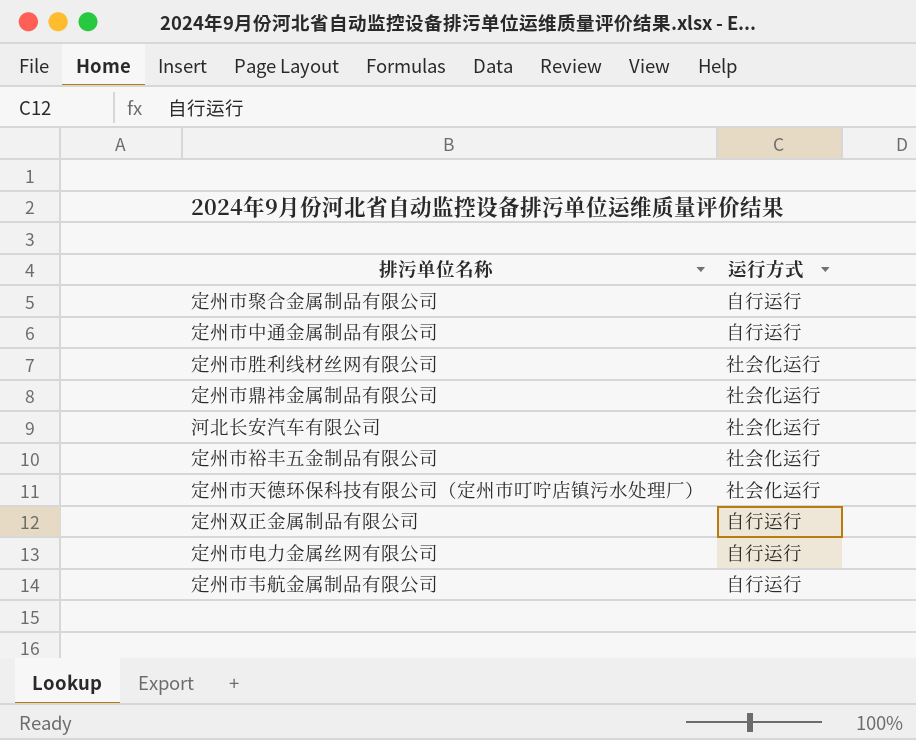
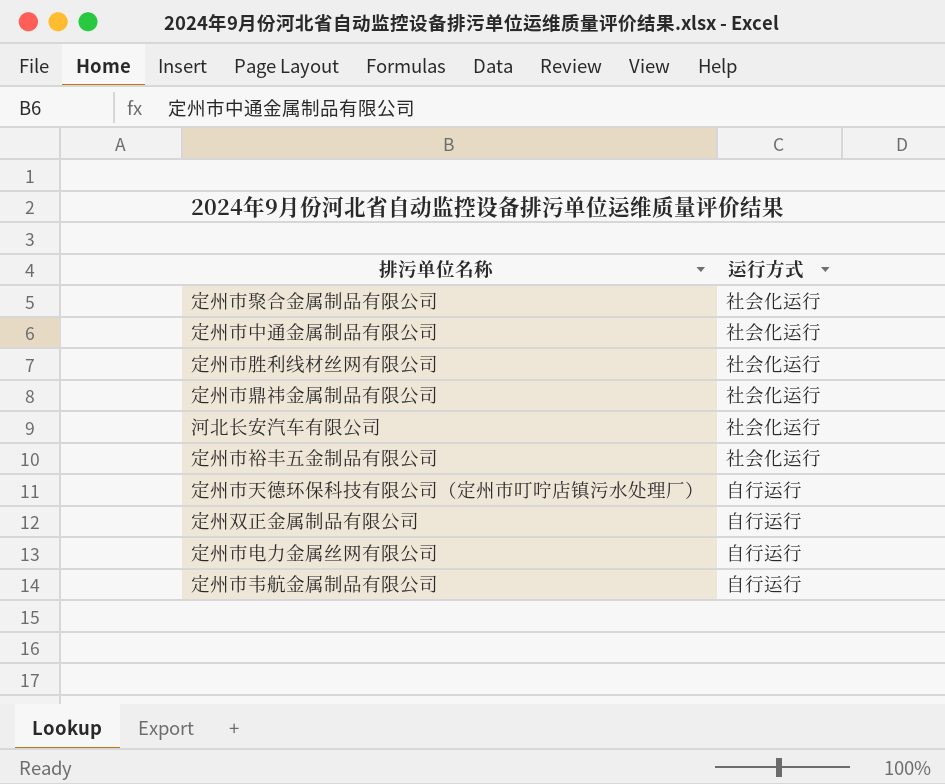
定州市聚合金属制品有限公司 | 运行方式: 自行运行 -> 社会化运行
定州市中通金属制品有限公司 | 运行方式: 自行运行 -> 社会化运行
定州市天德环保科技有限公司（定州市叮咛店镇污水处理厂） | 运行方式: 社会化运行 -> 自行运行

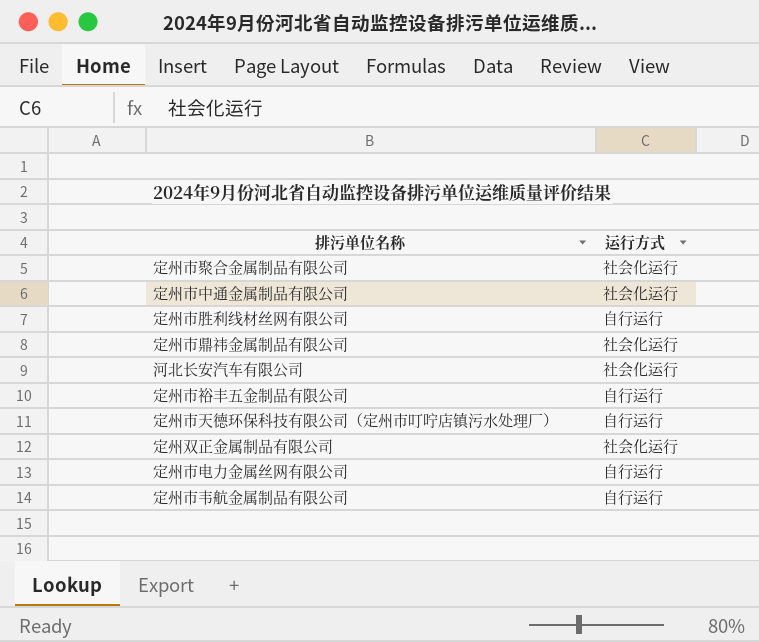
定州市胜利线材丝网有限公司 | 运行方式: 社会化运行 -> 自行运行
定州市裕丰五金制品有限公司 | 运行方式: 社会化运行 -> 自行运行
定州双正金属制品有限公司 | 运行方式: 自行运行 -> 社会化运行

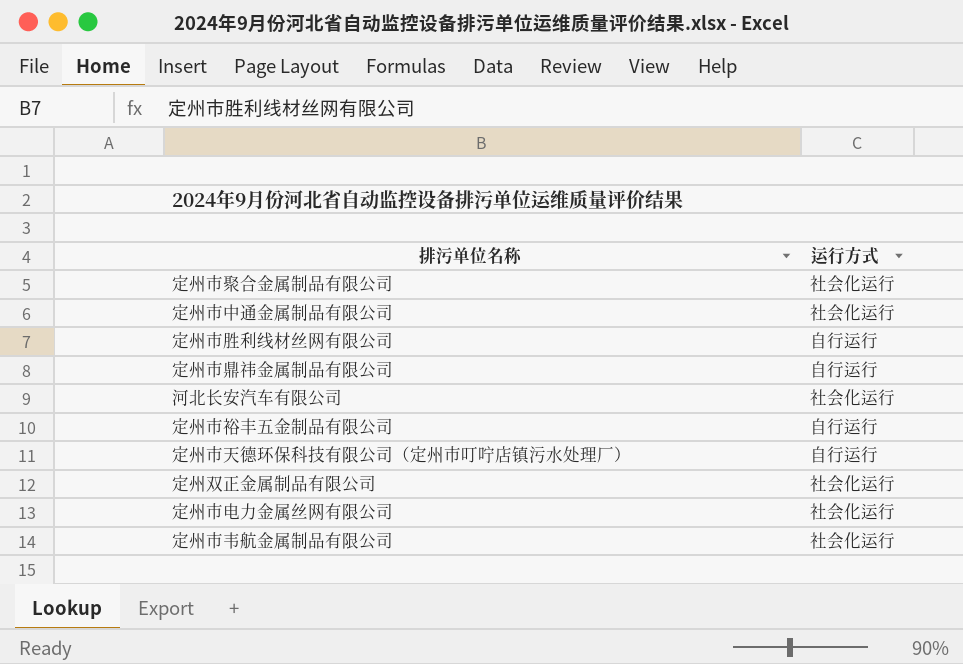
定州市鼎祎金属制品有限公司 | 运行方式: 社会化运行 -> 自行运行
定州市电力金属丝网有限公司 | 运行方式: 自行运行 -> 社会化运行
定州市韦航金属制品有限公司 | 运行方式: 自行运行 -> 社会化运行

